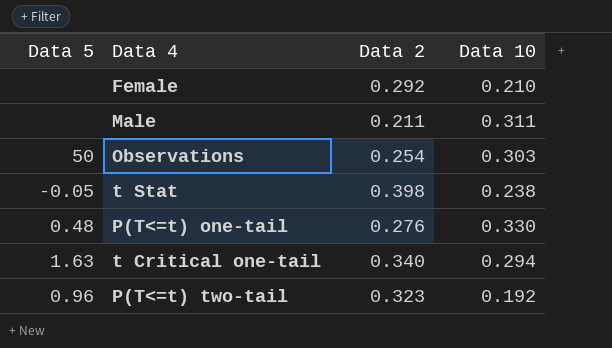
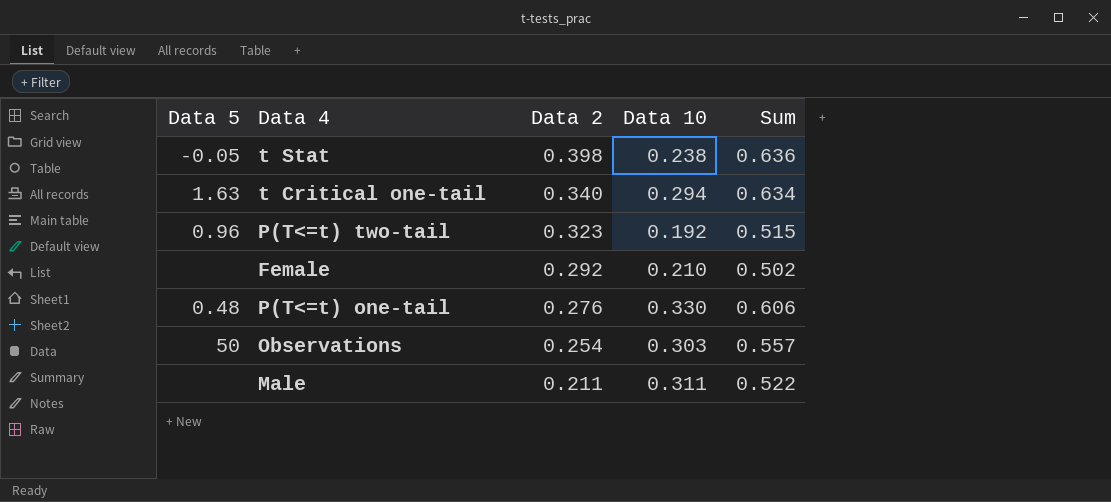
row order: none -> Data 2 descending
column Sum | formula: none -> [Data 2] + [Data 10]

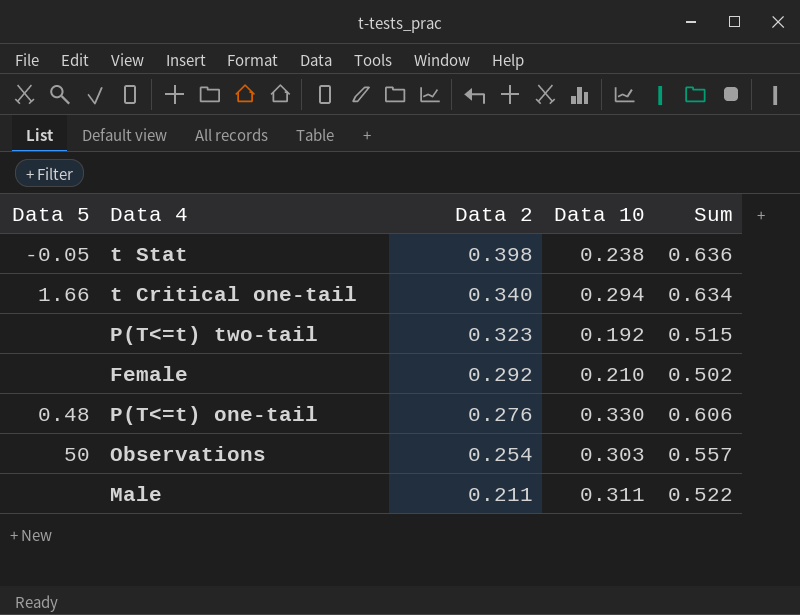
t Critical one-tail | Data 5: 1.63 -> 1.66
P(T<=t) two-tail | Data 5: 0.96 -> none

